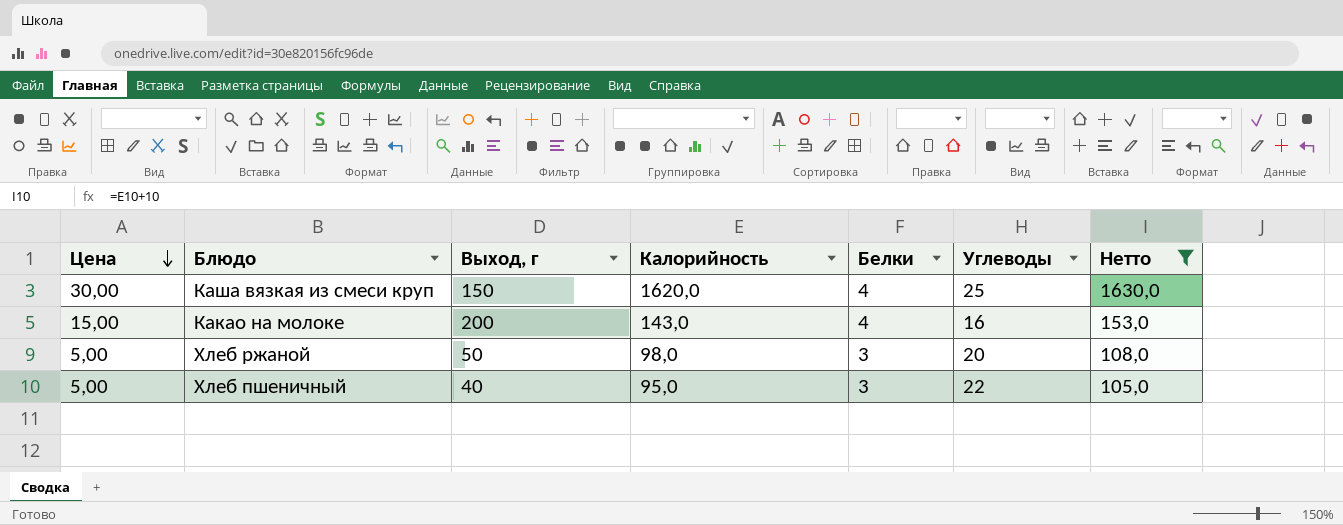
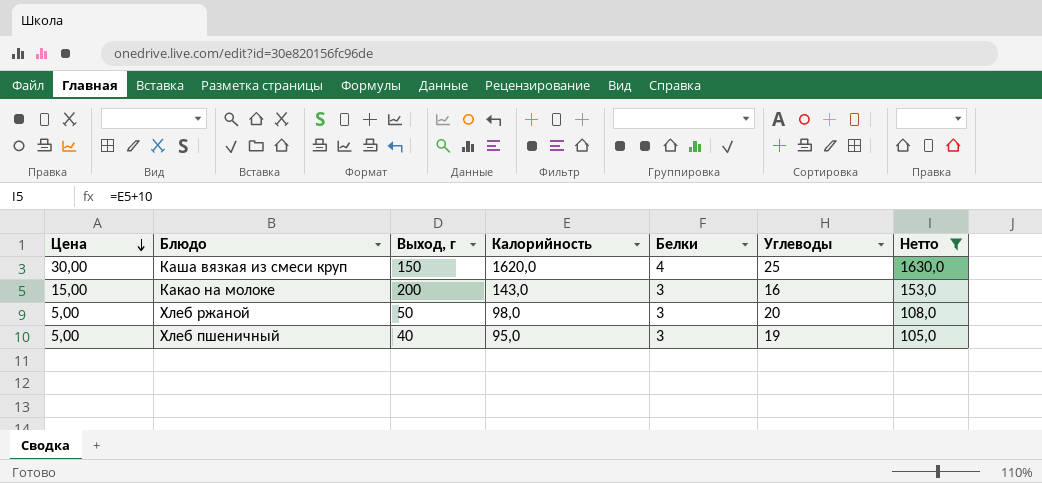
Какао на молоке | Белки: 4 -> 3
Хлеб пшеничный | Углеводы: 22 -> 19

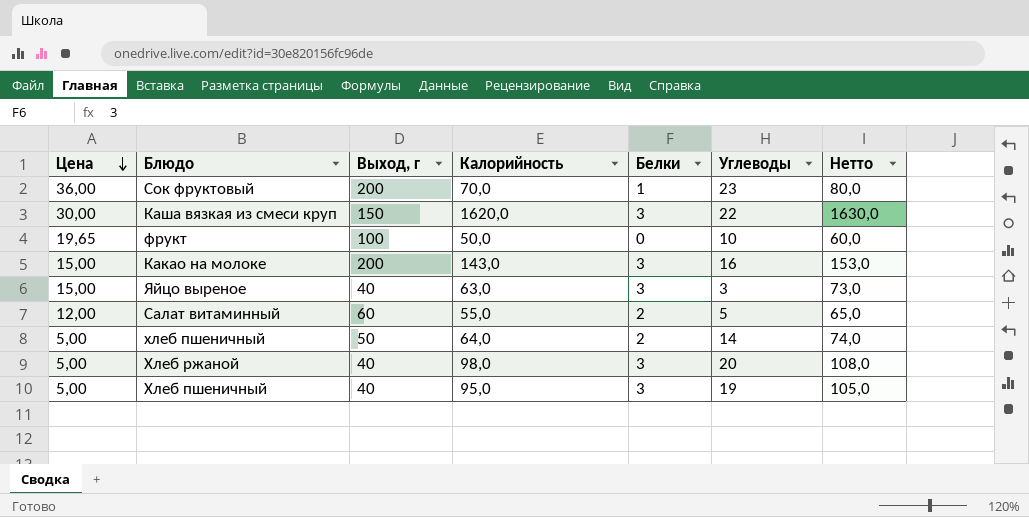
filter: Нетто >= 105,0 -> none
Каша вязкая из смеси круп | Белки: 4 -> 3
Каша вязкая из смеси круп | Углеводы: 25 -> 22
Хлеб ржаной | Выход, г: 50 -> 40

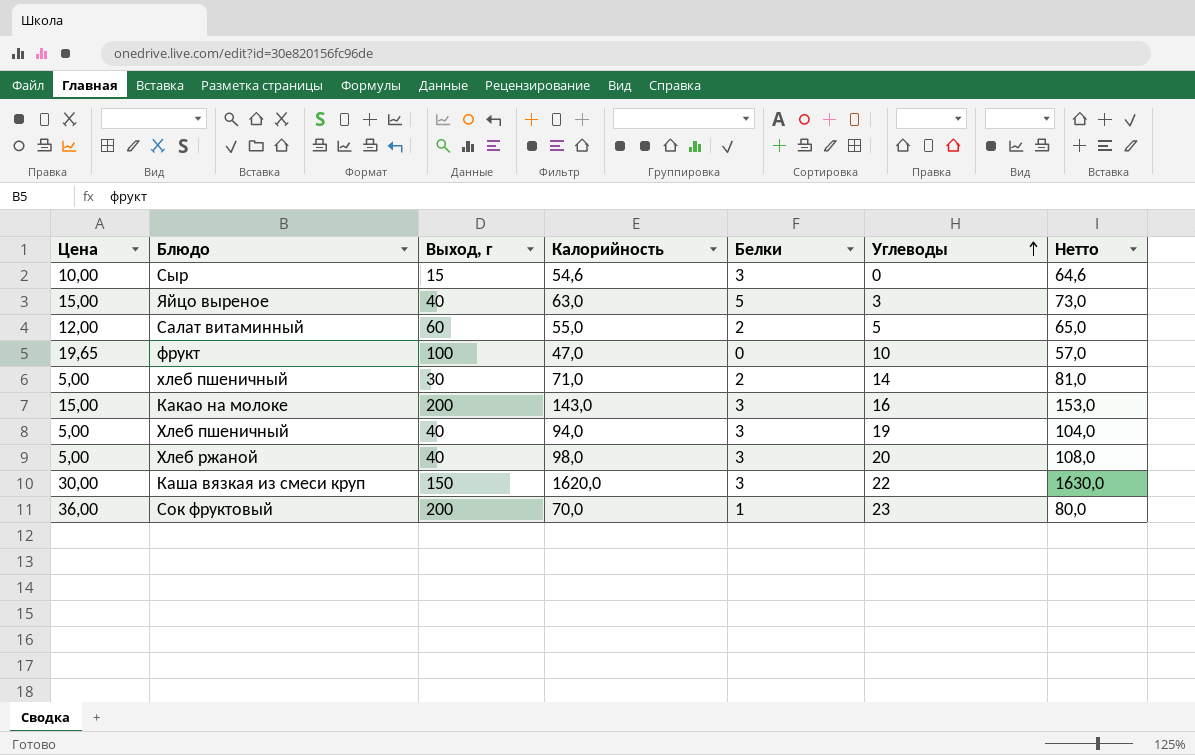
row order: Цена descending -> Углеводы ascending
row Сыр: none -> 10,00 | 15 | 54,6 | 3 | 0 | 64,6
Яйцо выреное | Белки: 3 -> 5
фрукт | Калорийность: 50,0 -> 47,0
фрукт | Нетто: 60,0 -> 57,0
хлеб пшеничный | Выход, г: 50 -> 30
хлеб пшеничный | Калорийность: 64,0 -> 71,0
хлеб пшеничный | Нетто: 74,0 -> 81,0
Хлеб пшеничный | Калорийность: 95,0 -> 94,0
Хлеб пшеничный | Нетто: 105,0 -> 104,0

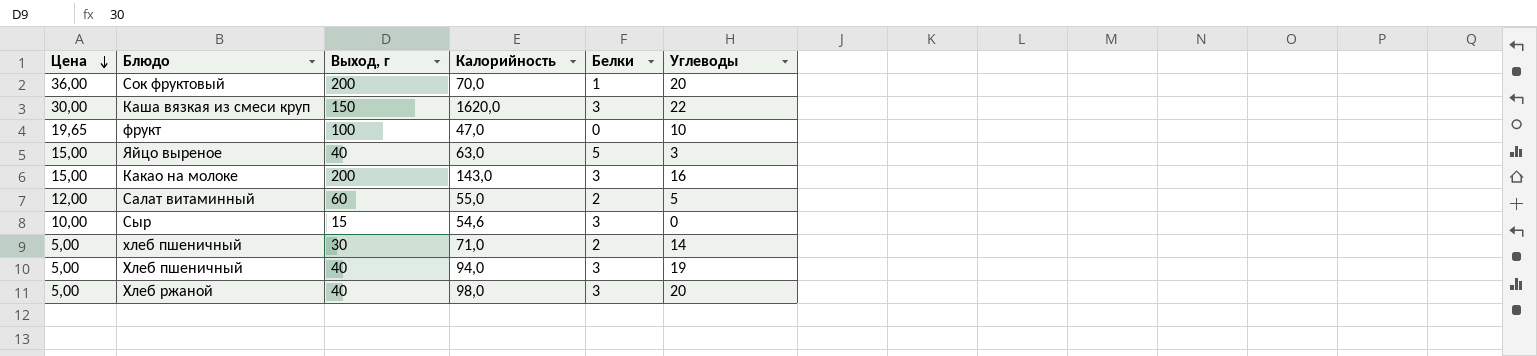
row order: Углеводы ascending -> Цена descending
column Нетто | formula: [Калорийность] + 10 -> none
Сок фруктовый | Углеводы: 23 -> 20

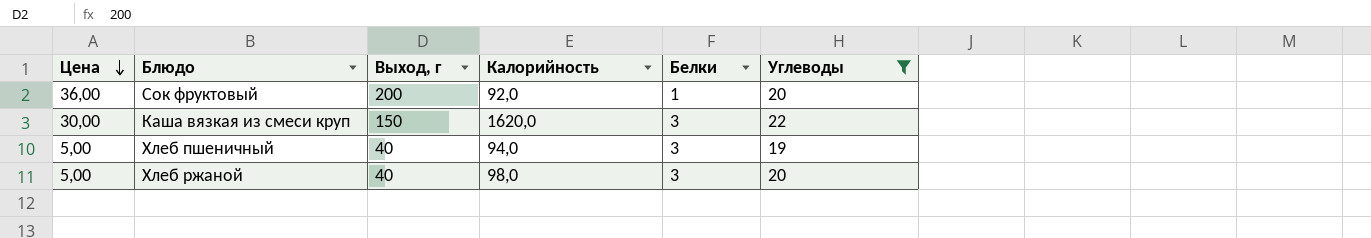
filter: none -> Углеводы >= 19
Сок фруктовый | Калорийность: 70,0 -> 92,0

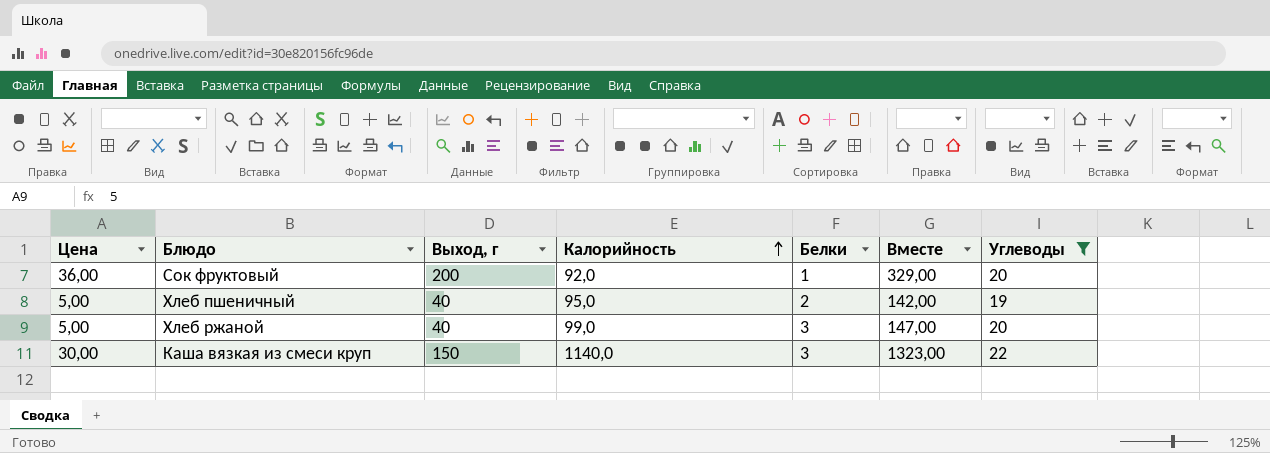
row order: Цена descending -> Калорийность ascending
column Вместе | formula: none -> [Цена] + [Выход, г] + [Калорийность] + [Белки]
Хлеб пшеничный | Калорийность: 94,0 -> 95,0
Хлеб пшеничный | Белки: 3 -> 2
Хлеб ржаной | Калорийность: 98,0 -> 99,0
Каша вязкая из смеси круп | Калорийность: 1620,0 -> 1140,0

